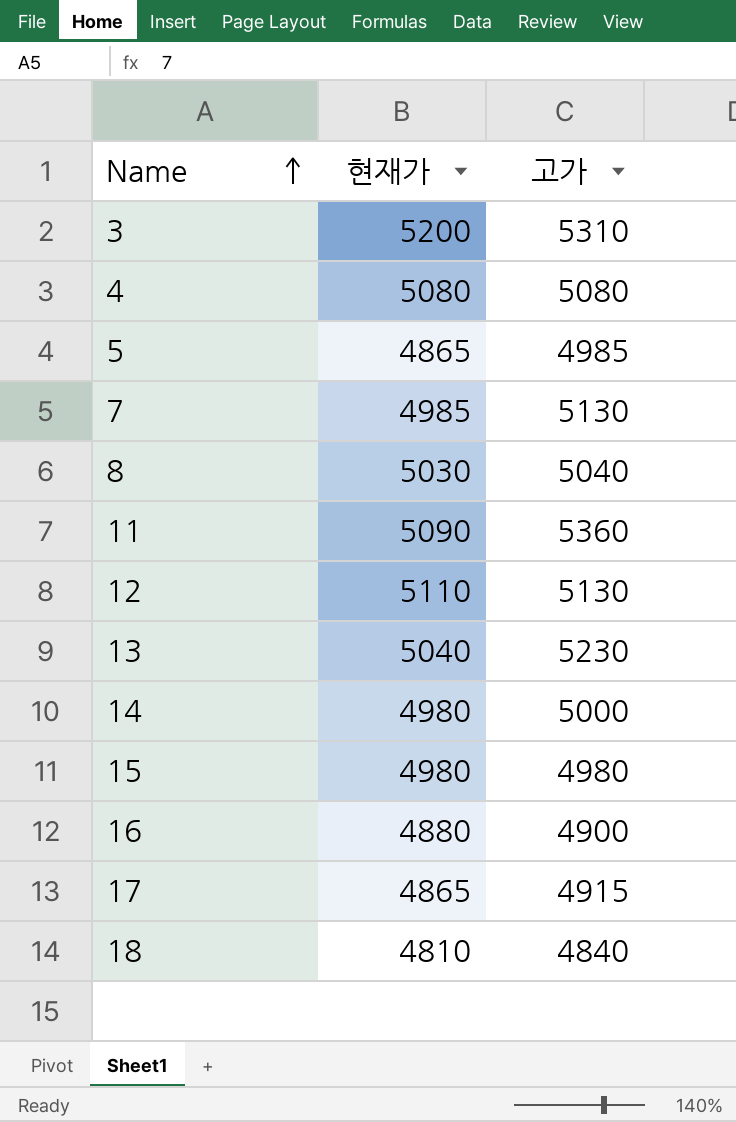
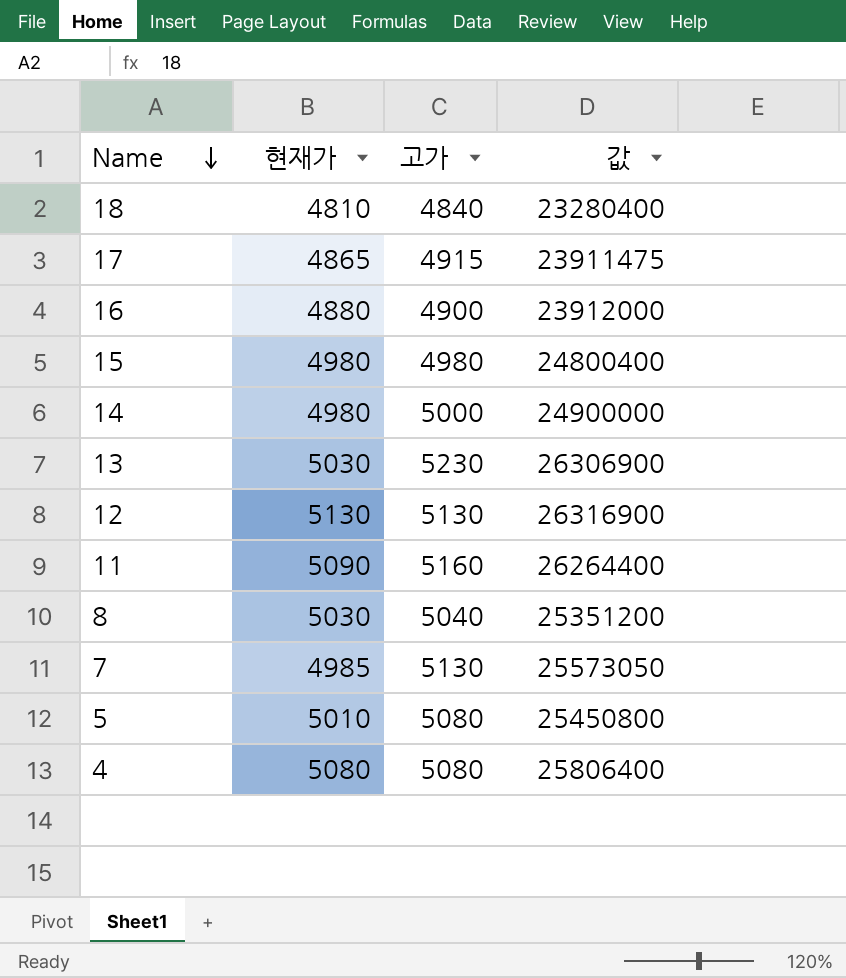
row order: Name ascending -> Name descending
column 값 | formula: none -> [현재가] * [고가]
row 3: 5200 | 5310 -> none
13 | 현재가: 5040 -> 5030
12 | 현재가: 5110 -> 5130
11 | 고가: 5360 -> 5160
5 | 현재가: 4865 -> 5010
5 | 고가: 4985 -> 5080

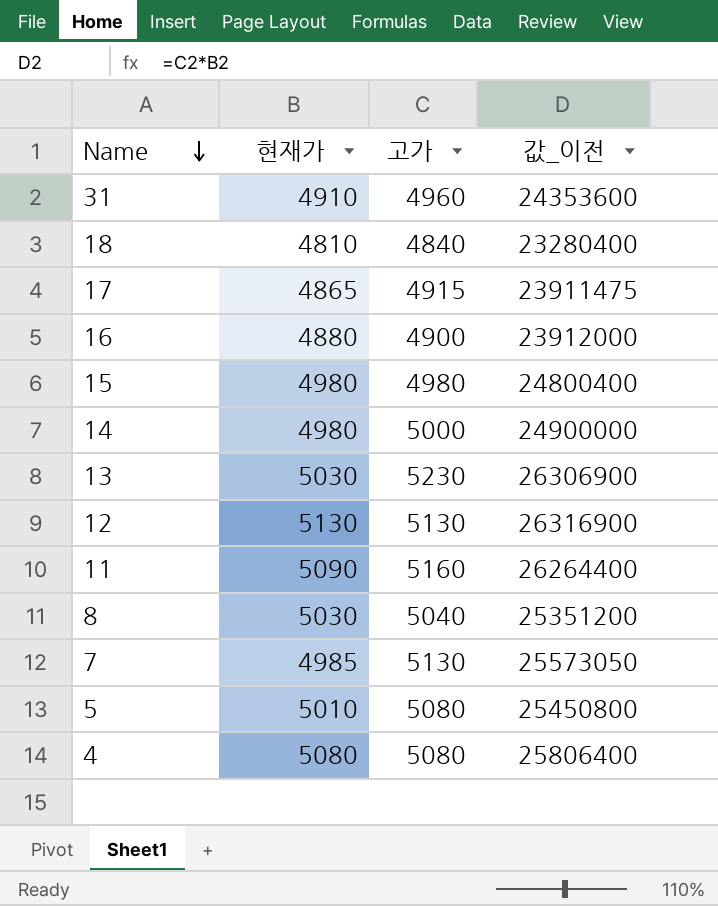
column name: 값 -> 값_이전
row 31: none -> 4910 | 4960 | 24353600

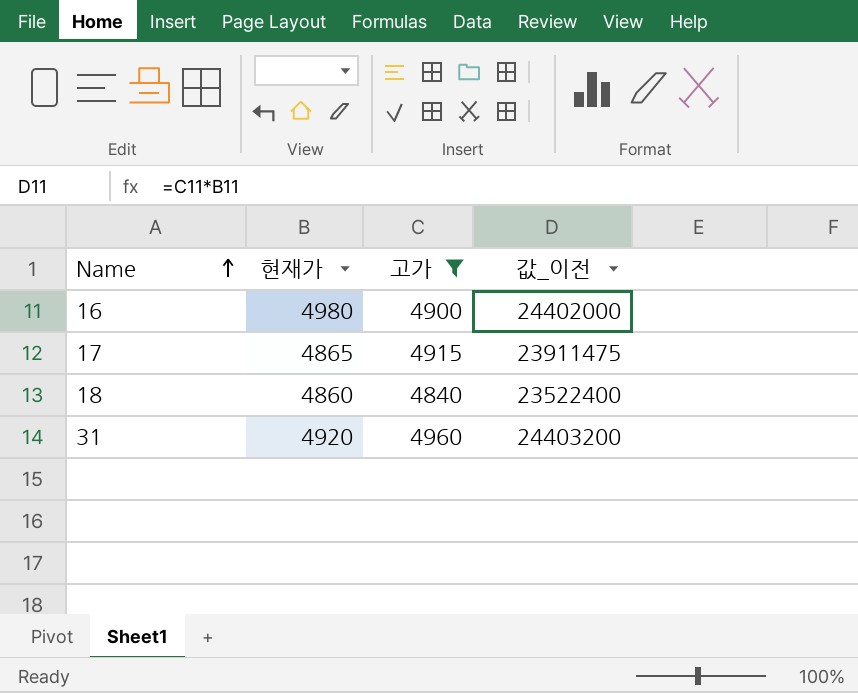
filter: none -> 고가 <= 4960
row order: Name descending -> Name ascending
16 | 현재가: 4880 -> 4980
16 | 값_이전: 23912000 -> 24402000
18 | 현재가: 4810 -> 4860
18 | 값_이전: 23280400 -> 23522400
31 | 현재가: 4910 -> 4920
31 | 값_이전: 24353600 -> 24403200

